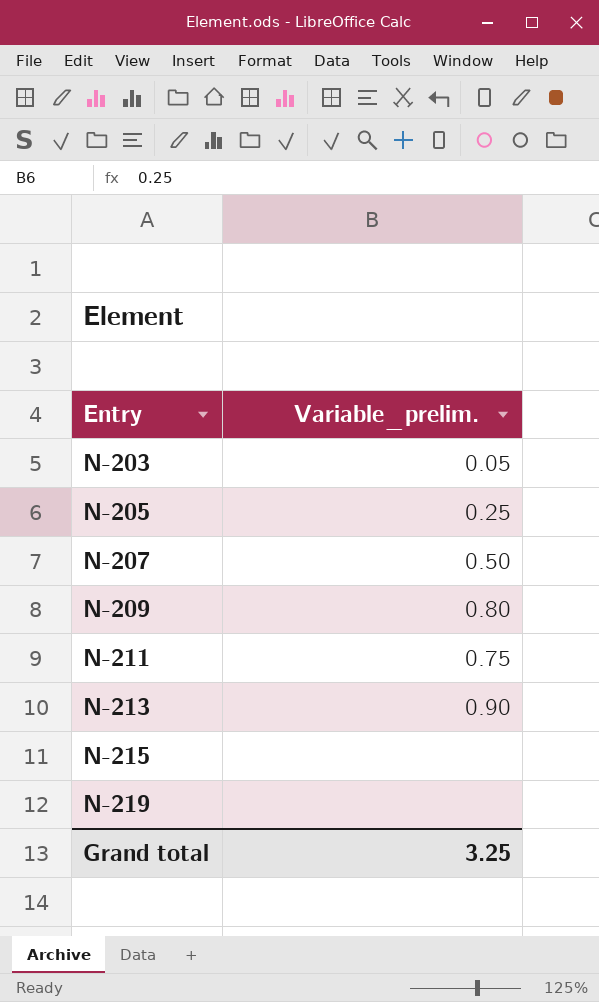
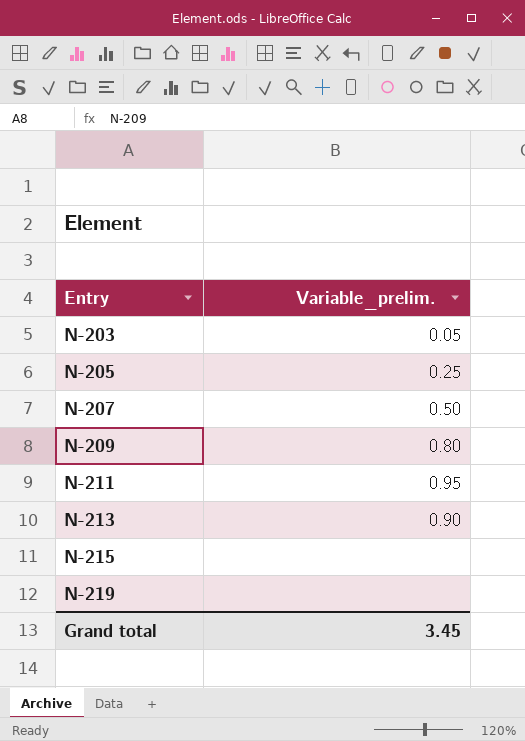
N-211 | Variable_prelim.: 0.75 -> 0.95
Grand total | Variable_prelim.: 3.25 -> 3.45

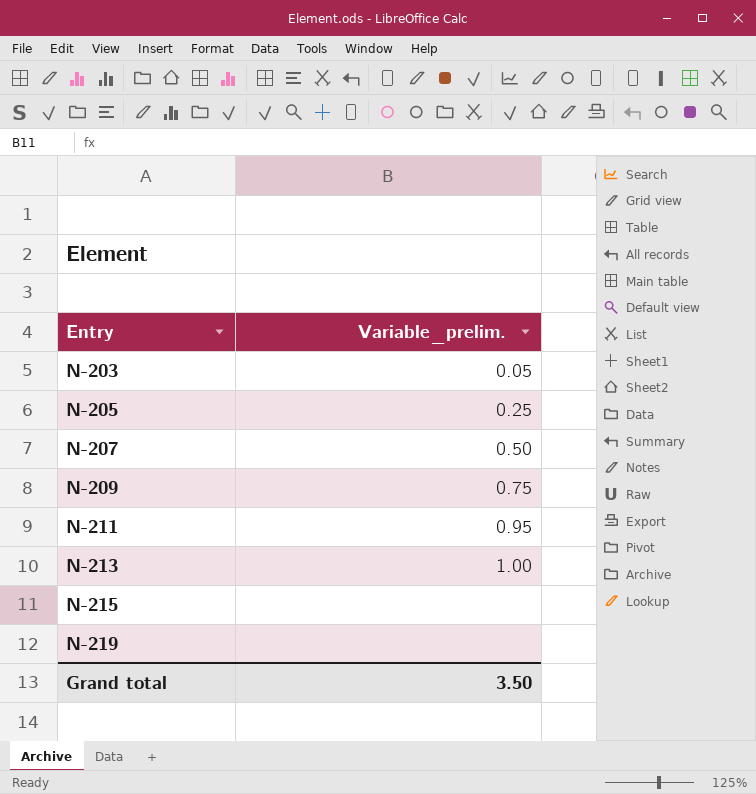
N-209 | Variable_prelim.: 0.80 -> 0.75
N-213 | Variable_prelim.: 0.90 -> 1.00
Grand total | Variable_prelim.: 3.45 -> 3.50

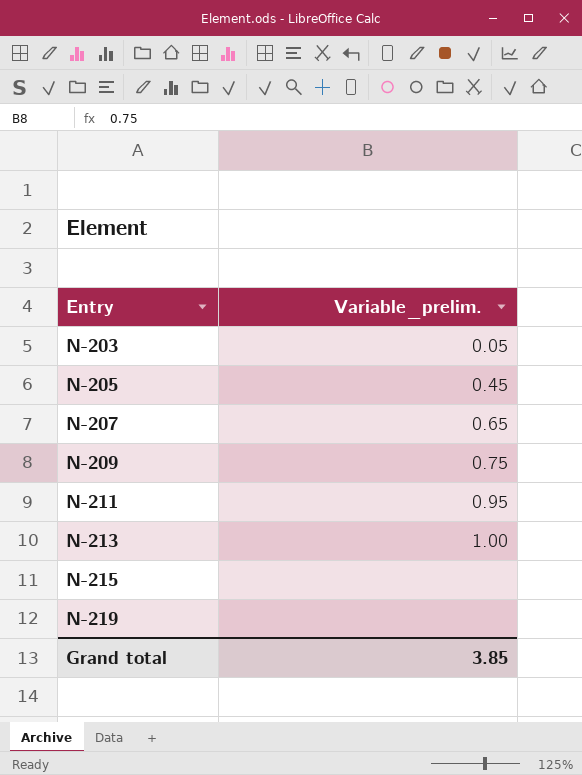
N-205 | Variable_prelim.: 0.25 -> 0.45
N-207 | Variable_prelim.: 0.50 -> 0.65
Grand total | Variable_prelim.: 3.50 -> 3.85

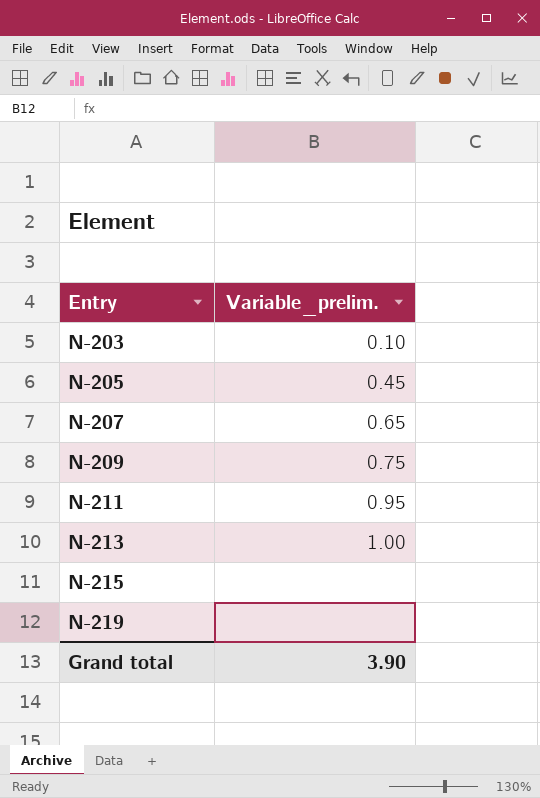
N-203 | Variable_prelim.: 0.05 -> 0.10
Grand total | Variable_prelim.: 3.85 -> 3.90

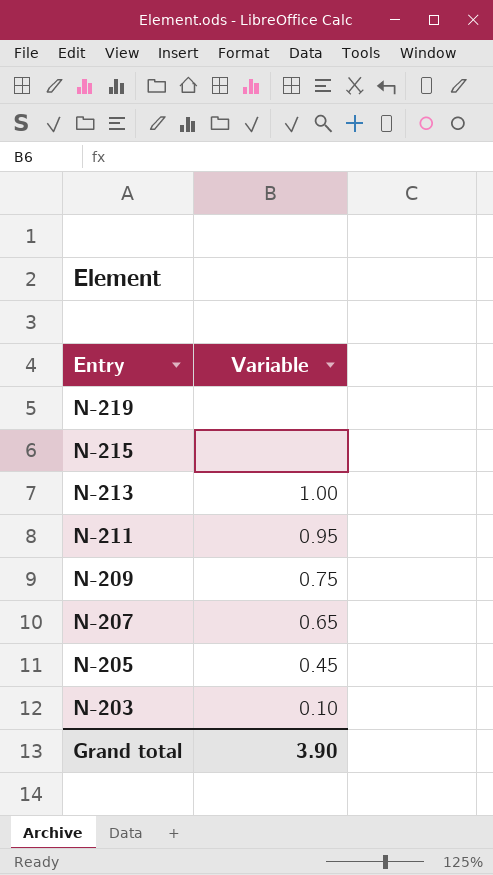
row order: Entry ascending -> Entry descending
column name: Variable_prelim. -> Variable

